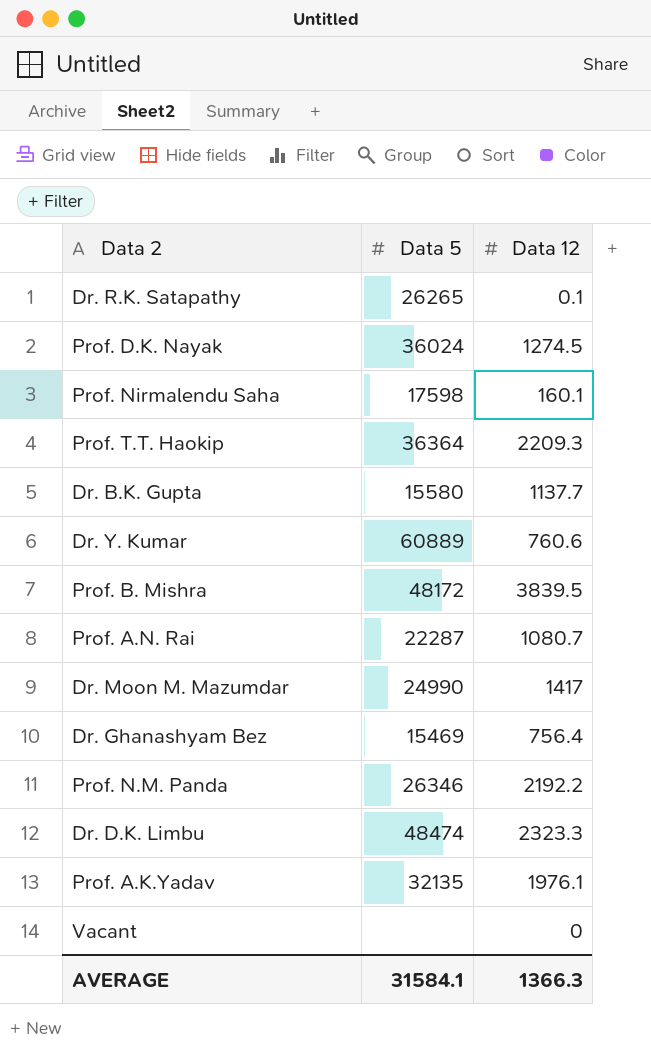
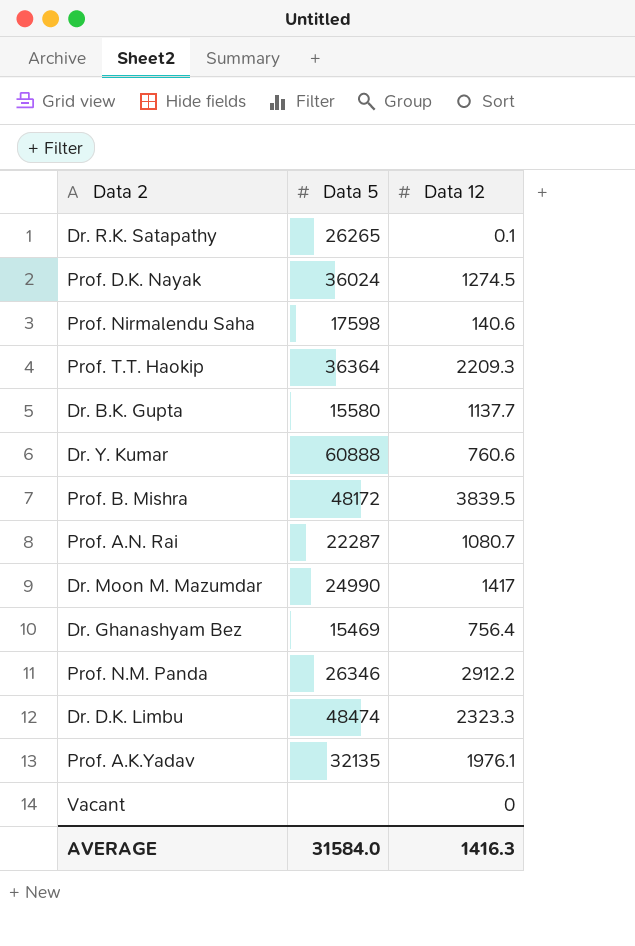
Prof. Nirmalendu Saha | Data 12: 160.1 -> 140.6
Dr. Y. Kumar | Data 5: 60889 -> 60888
Prof. N.M. Panda | Data 12: 2192.2 -> 2912.2
AVERAGE | Data 5: 31584.1 -> 31584.0
AVERAGE | Data 12: 1366.3 -> 1416.3

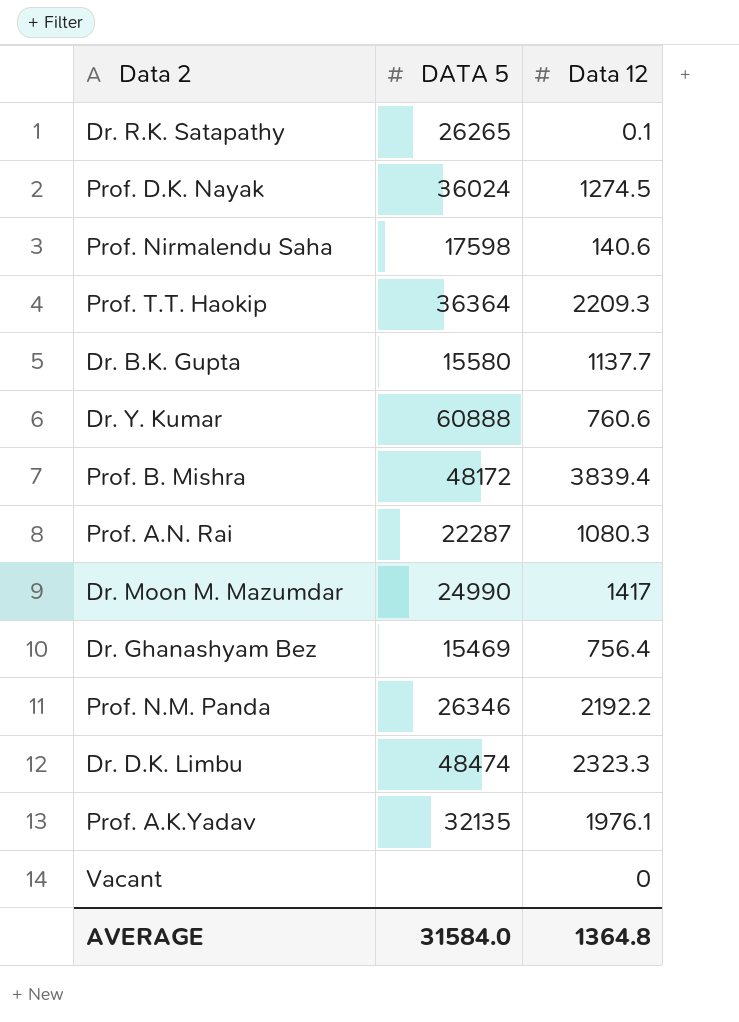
column name: Data 5 -> DATA 5
Prof. B. Mishra | Data 12: 3839.5 -> 3839.4
Prof. A.N. Rai | Data 12: 1080.7 -> 1080.3
Prof. N.M. Panda | Data 12: 2912.2 -> 2192.2
AVERAGE | Data 12: 1416.3 -> 1364.8

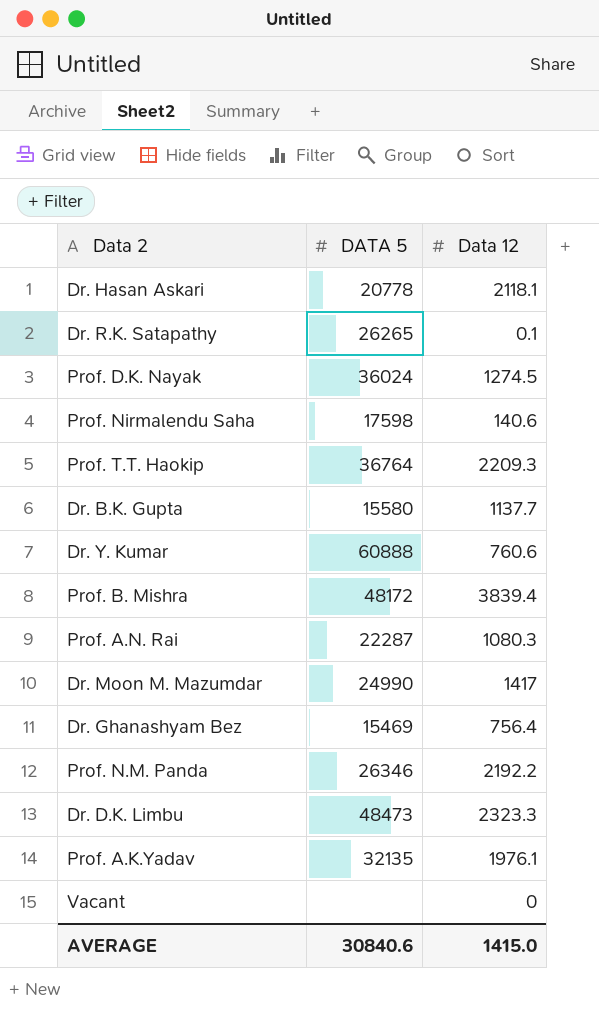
row Dr. Hasan Askari: none -> 20778 | 2118.1
Prof. T.T. Haokip | DATA 5: 36364 -> 36764
Dr. D.K. Limbu | DATA 5: 48474 -> 48473
AVERAGE | DATA 5: 31584.0 -> 30840.6
AVERAGE | Data 12: 1364.8 -> 1415.0

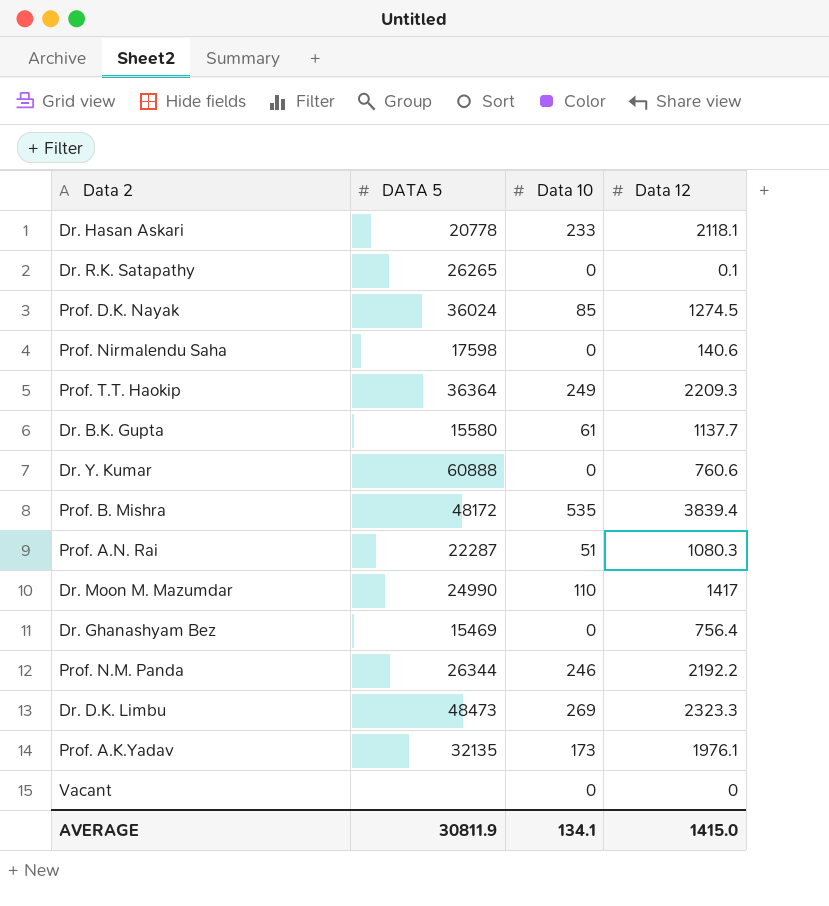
column Data 10 | position: none -> 3
Prof. T.T. Haokip | DATA 5: 36764 -> 36364
Prof. N.M. Panda | DATA 5: 26346 -> 26344
AVERAGE | DATA 5: 30840.6 -> 30811.9

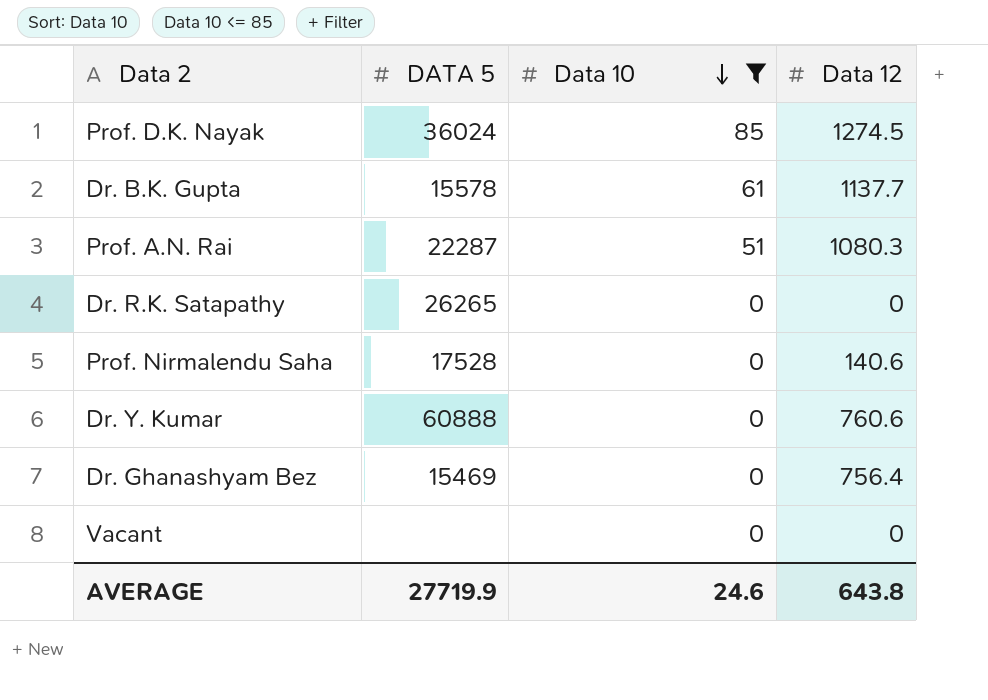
filter: none -> Data 10 <= 85
row order: none -> Data 10 descending
Dr. B.K. Gupta | DATA 5: 15580 -> 15578
Dr. R.K. Satapathy | Data 12: 0.1 -> 0
Prof. Nirmalendu Saha | DATA 5: 17598 -> 17528
AVERAGE | DATA 5: 30811.9 -> 27719.9
AVERAGE | Data 10: 134.1 -> 24.6
AVERAGE | Data 12: 1415.0 -> 643.8

